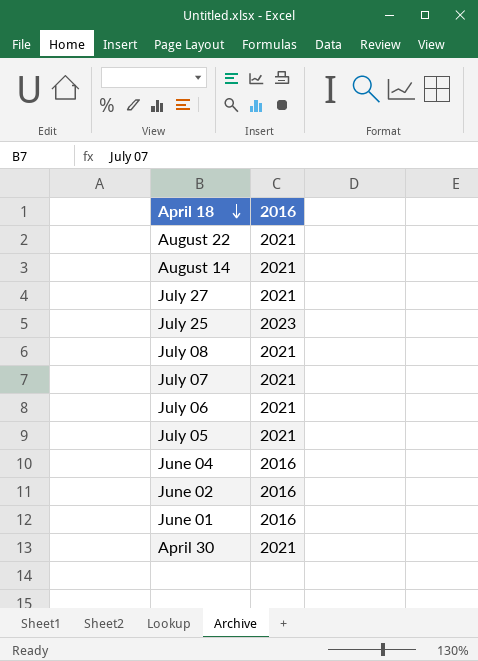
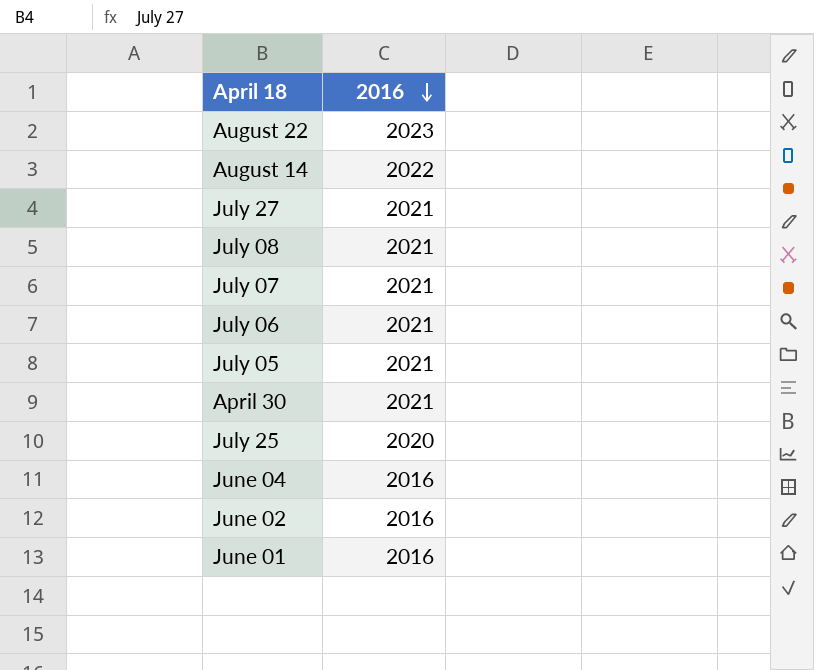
row order: April 18 descending -> 2016 descending
August 22 | 2016: 2021 -> 2023
August 14 | 2016: 2021 -> 2022
July 25 | 2016: 2023 -> 2020

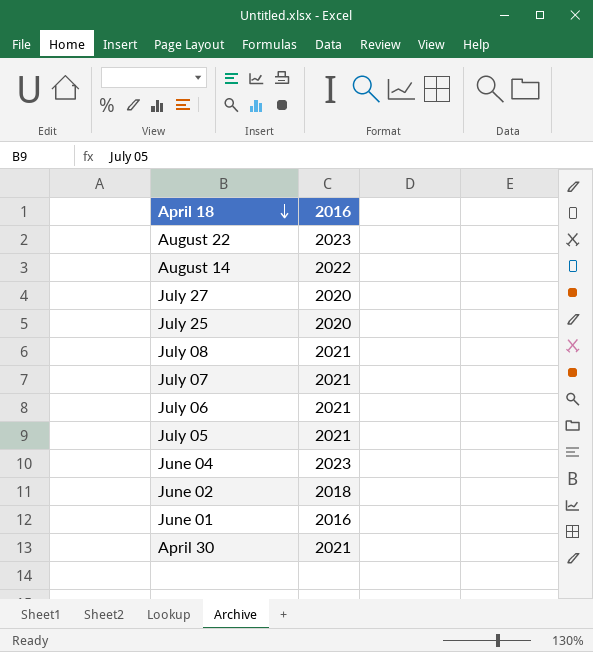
row order: 2016 descending -> April 18 descending
July 27 | 2016: 2021 -> 2020
June 04 | 2016: 2016 -> 2023
June 02 | 2016: 2016 -> 2018

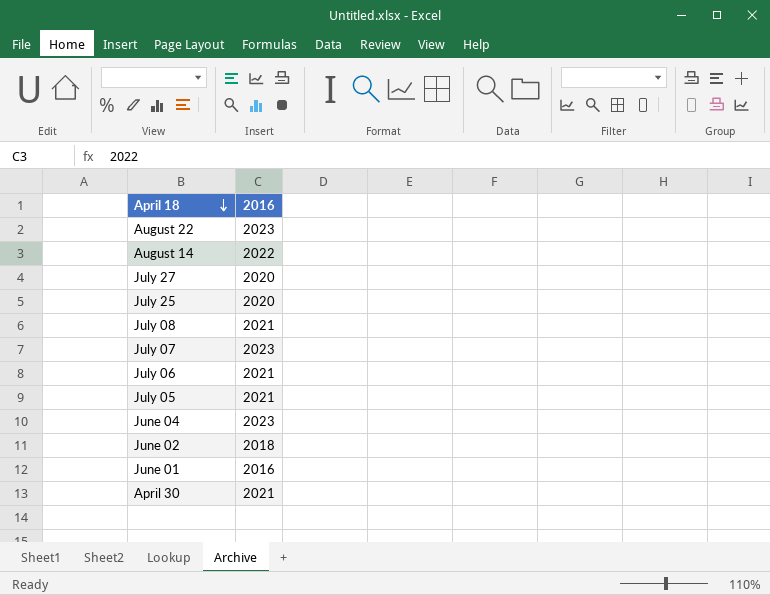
July 07 | 2016: 2021 -> 2023

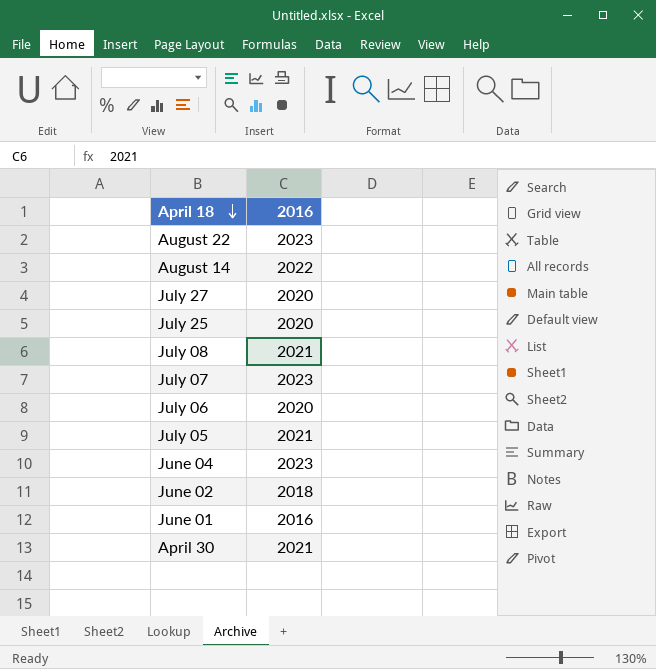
July 06 | 2016: 2021 -> 2020

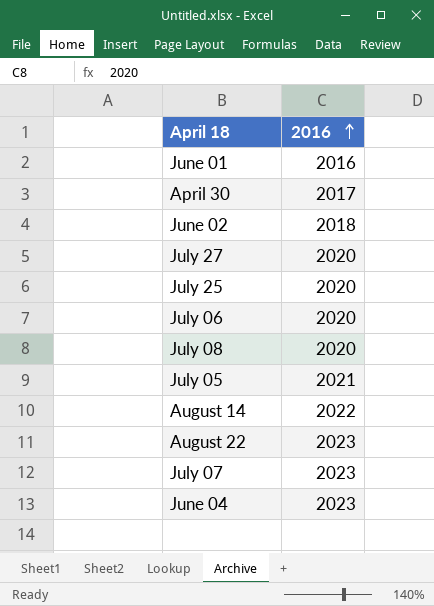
row order: April 18 descending -> 2016 ascending
April 30 | 2016: 2021 -> 2017
July 08 | 2016: 2021 -> 2020

